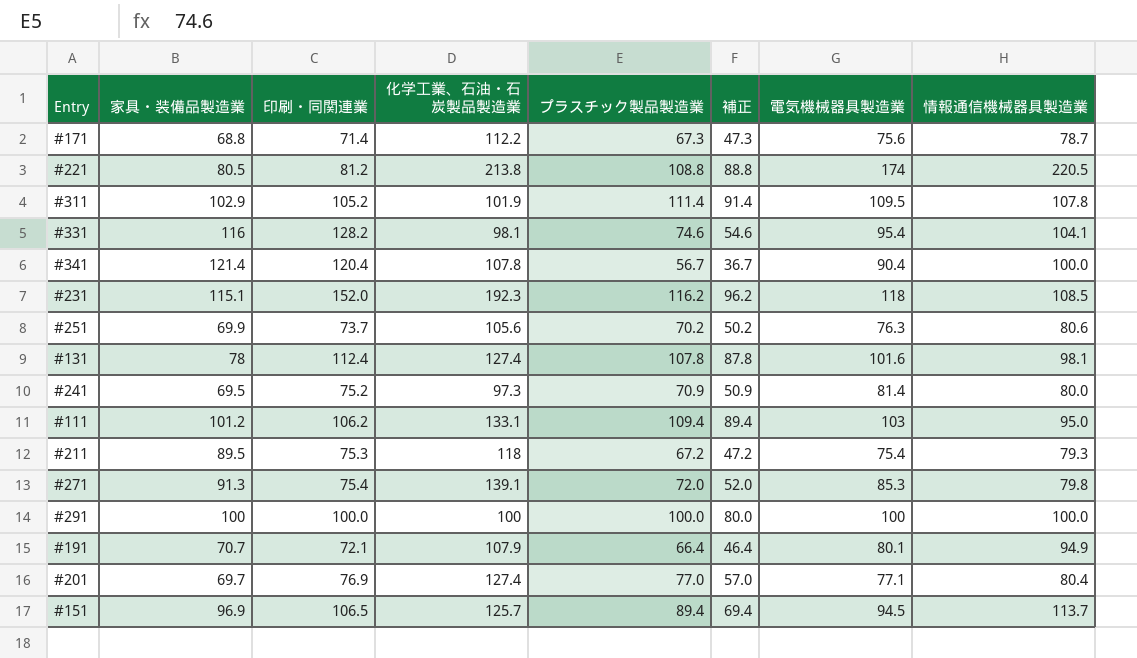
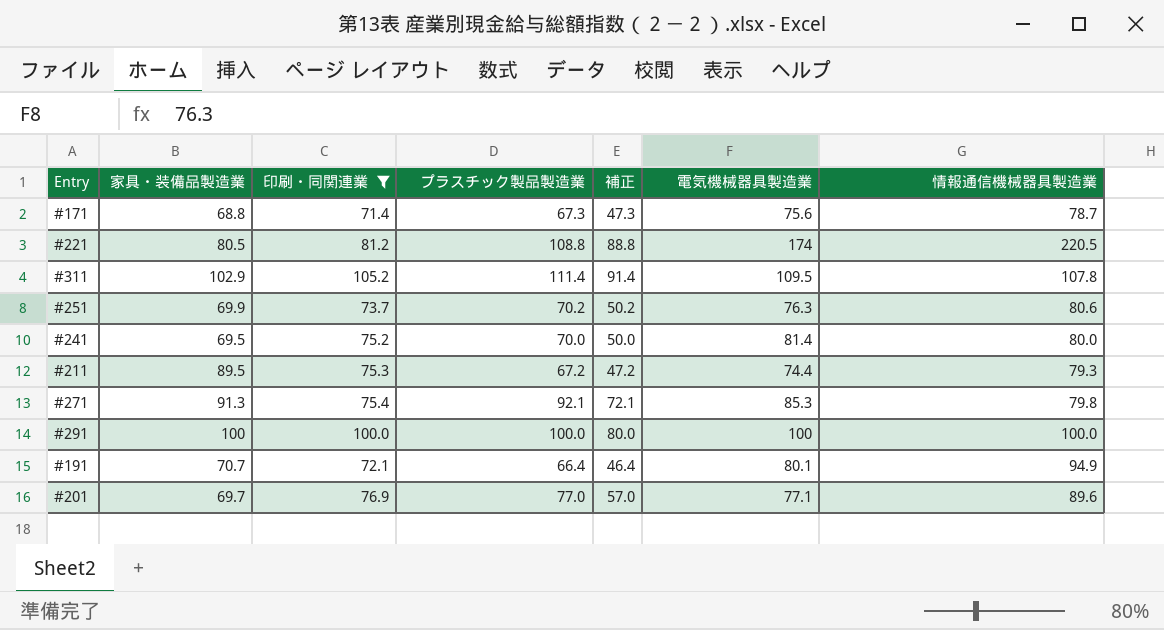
filter: none -> 印刷・同関連業 <= 105.2
column 化学工業、石油・石炭製品製造業 | position: 4 -> none
#241 | プラスチック製品製造業: 70.9 -> 70.0
#241 | 補正: 50.9 -> 50.0
#211 | 電気機械器具製造業: 75.4 -> 74.4
#271 | プラスチック製品製造業: 72.0 -> 92.1
#271 | 補正: 52.0 -> 72.1
#201 | 情報通信機械器具製造業: 80.4 -> 89.6

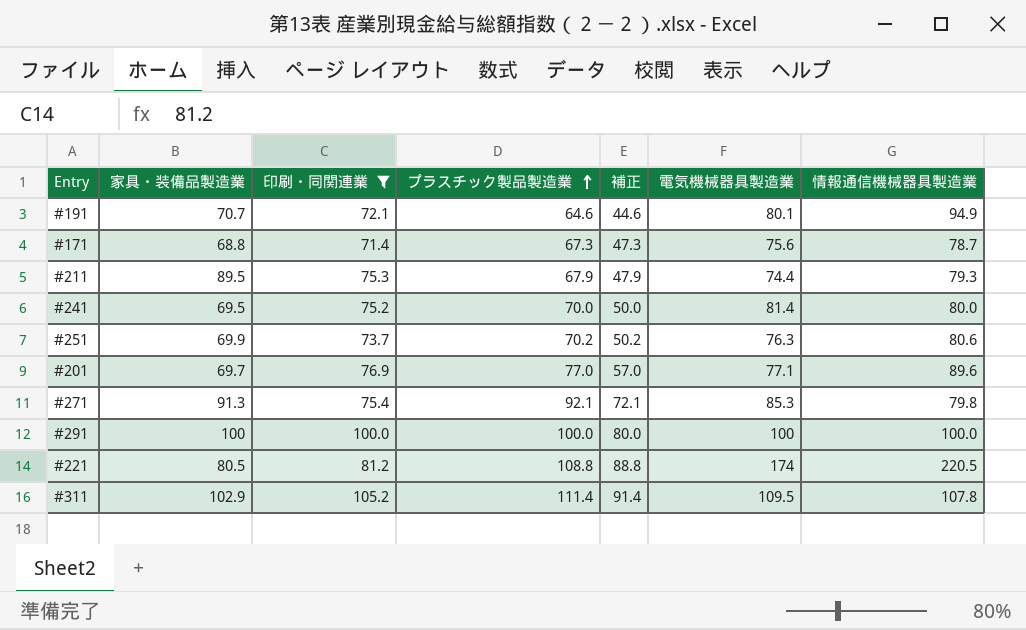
row order: none -> プラスチック製品製造業 ascending
#191 | プラスチック製品製造業: 66.4 -> 64.6
#191 | 補正: 46.4 -> 44.6
#211 | プラスチック製品製造業: 67.2 -> 67.9
#211 | 補正: 47.2 -> 47.9

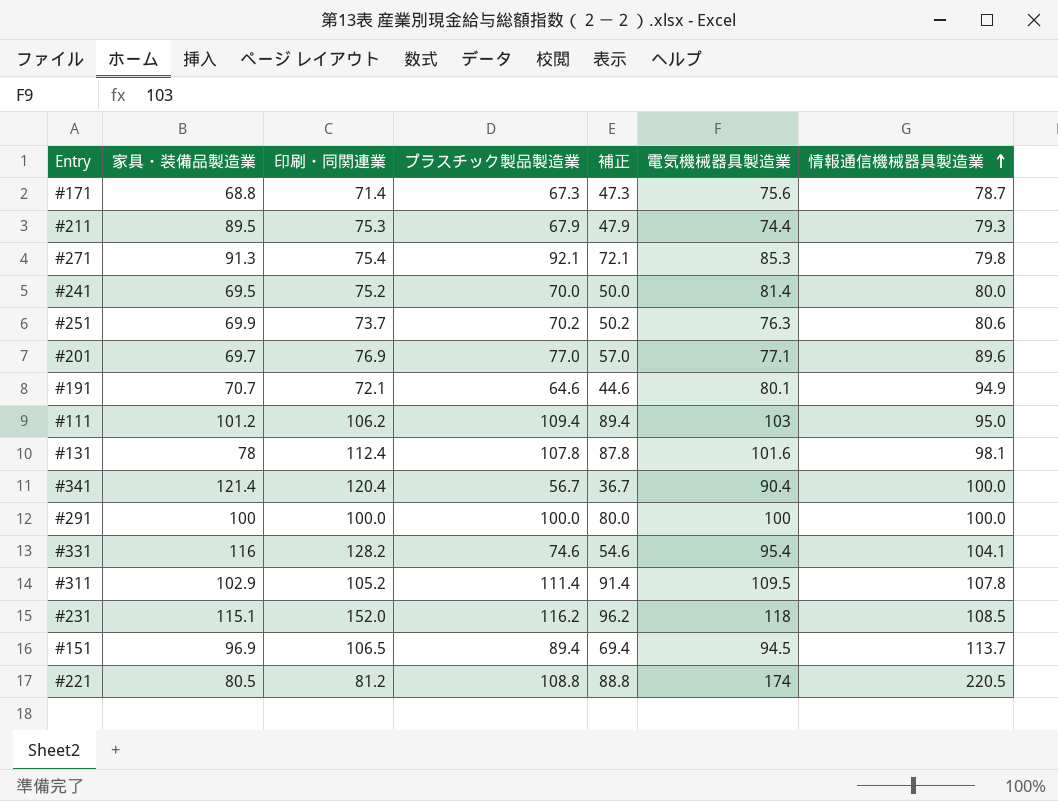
filter: 印刷・同関連業 <= 105.2 -> none
row order: プラスチック製品製造業 ascending -> 情報通信機械器具製造業 ascending

